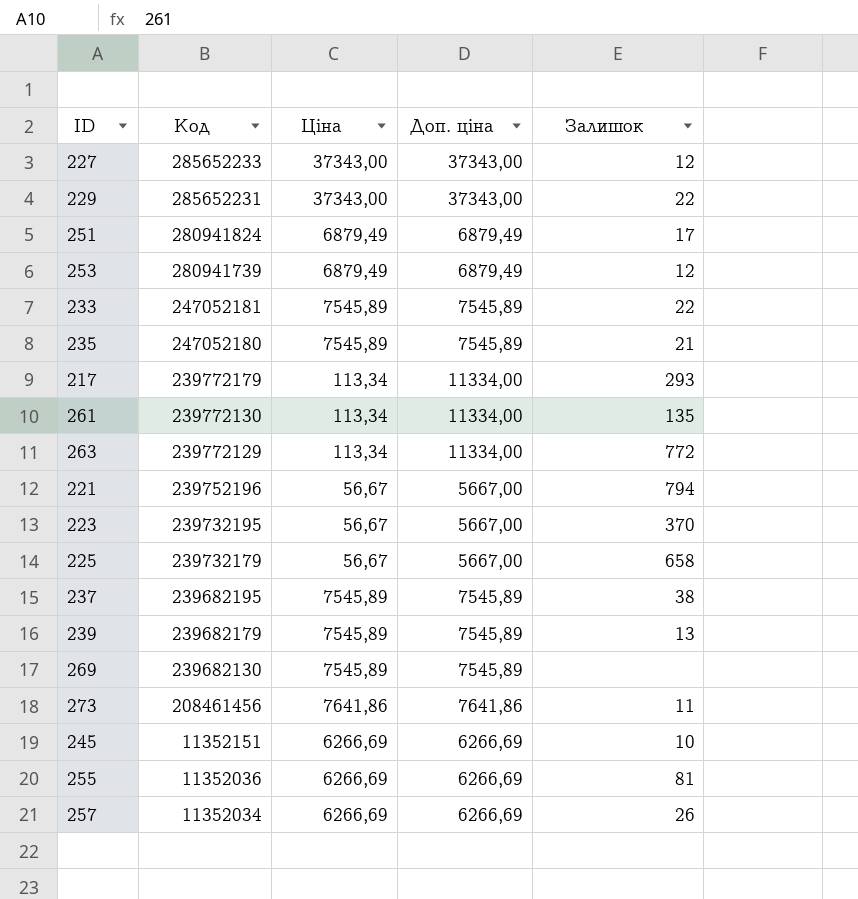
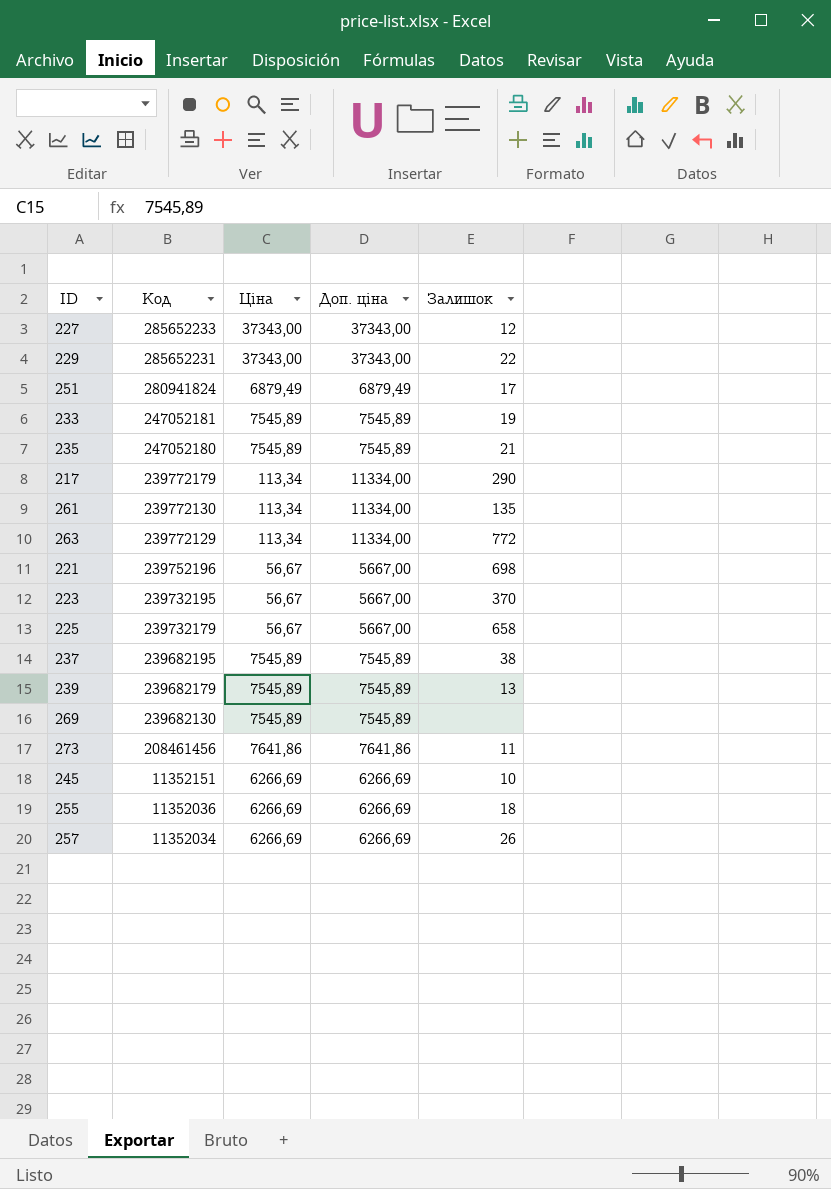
row 253: 280941739 | 6879,49 | 6879,49 | 12 -> none
233 | Залишок: 22 -> 19
217 | Залишок: 293 -> 290
221 | Залишок: 794 -> 698
255 | Залишок: 81 -> 18

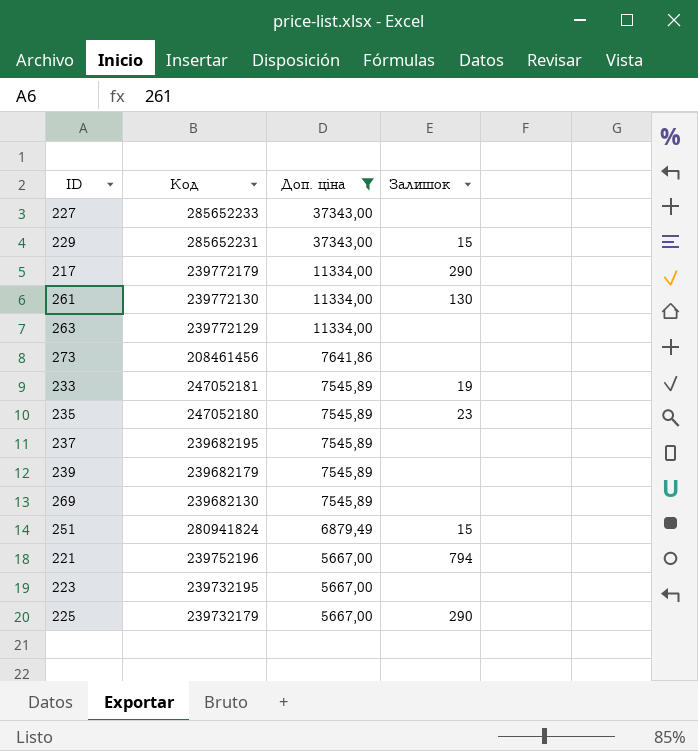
filter: none -> Доп. ціна != 6266,69
row order: Код descending -> Доп. ціна descending
column Ціна | position: 3 -> none
227 | Залишок: 12 -> none
229 | Залишок: 22 -> 15
261 | Залишок: 135 -> 130
263 | Залишок: 772 -> none
273 | Залишок: 11 -> none
235 | Залишок: 21 -> 23
237 | Залишок: 38 -> none
239 | Залишок: 13 -> none
251 | Залишок: 17 -> 15
221 | Залишок: 698 -> 794
223 | Залишок: 370 -> none
225 | Залишок: 658 -> 290

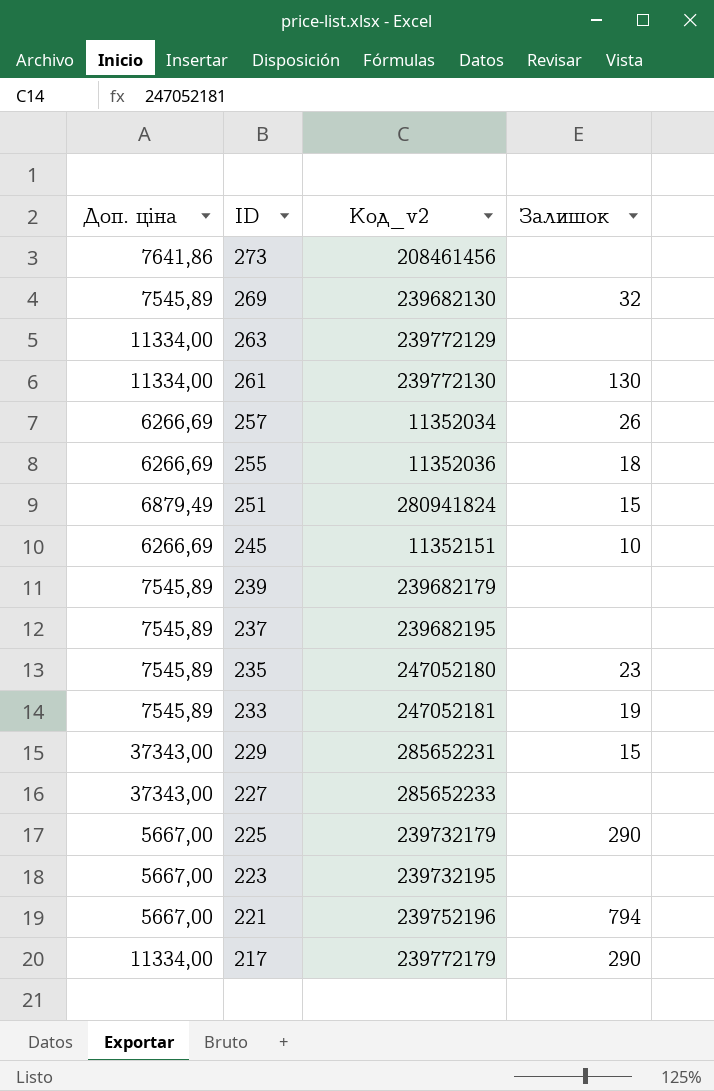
filter: Доп. ціна != 6266,69 -> none
row order: Доп. ціна descending -> ID descending
column Доп. ціна | position: 3 -> 1
column name: Код -> Код_v2
269 | Залишок: none -> 32

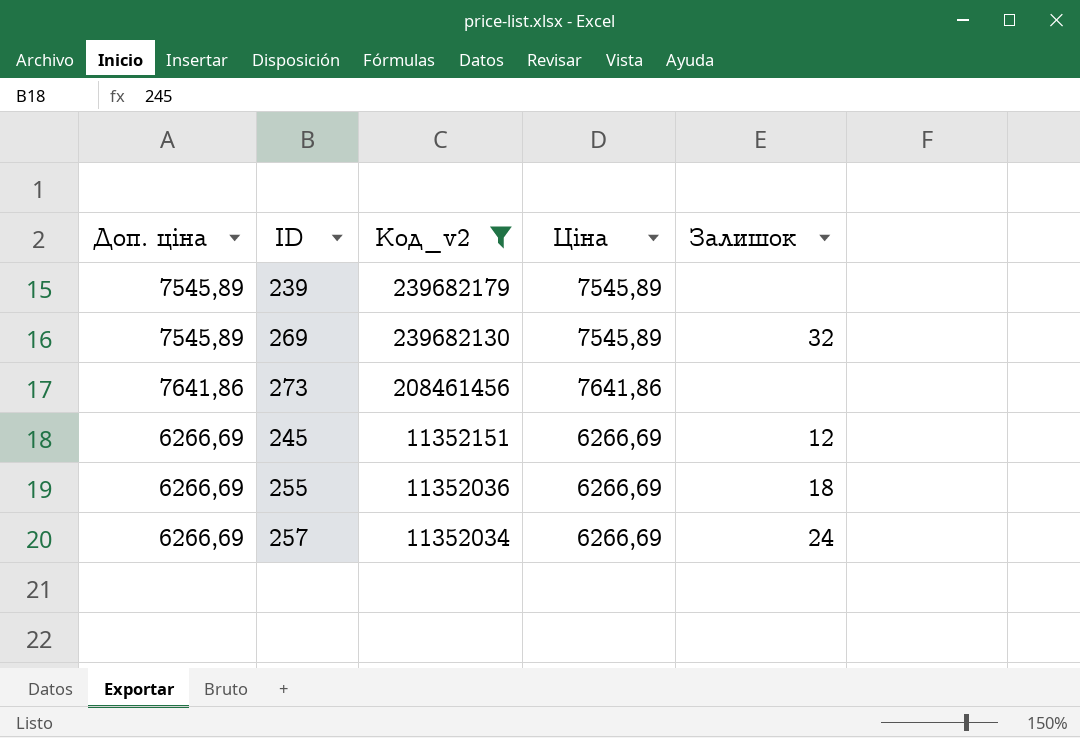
filter: none -> Код_v2 <= 239682179
row order: ID descending -> Код_v2 descending
column Ціна | position: none -> 4
245 | Залишок: 10 -> 12
257 | Залишок: 26 -> 24

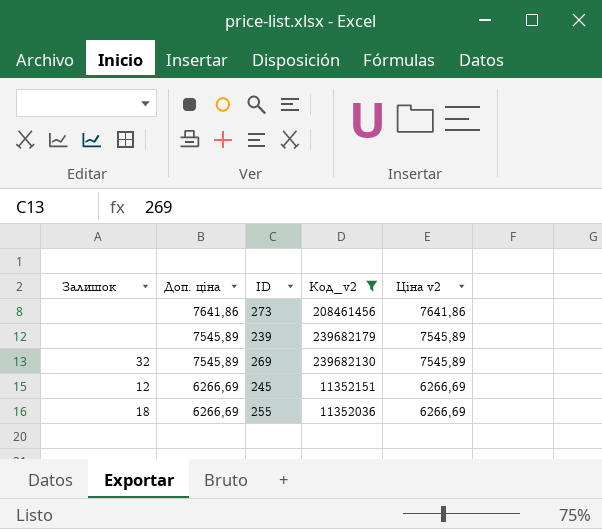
row order: Код_v2 descending -> Доп. ціна descending
column Залишок | position: 5 -> 1
column name: Ціна -> Ціна v2
row 257: 6266,69 | 11352034 | 6266,69 | 24 -> none

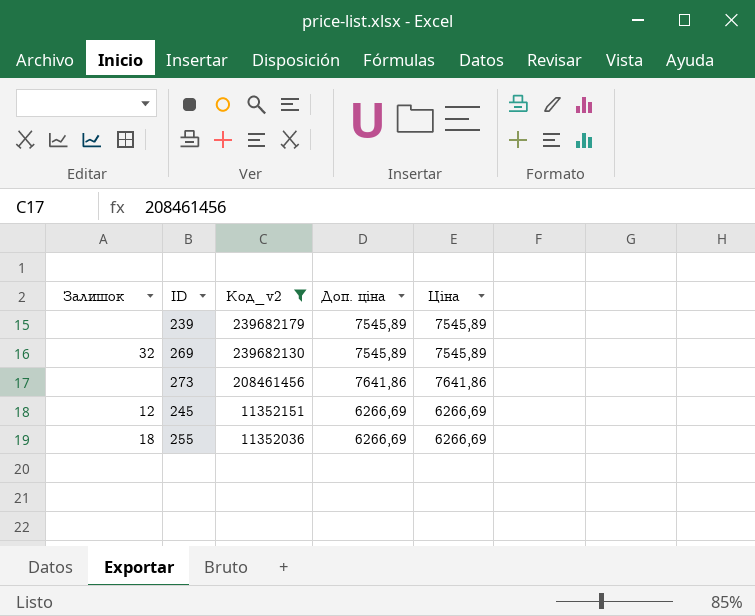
row order: Доп. ціна descending -> Код_v2 descending
column Доп. ціна | position: 2 -> 4
column name: Ціна v2 -> Ціна

